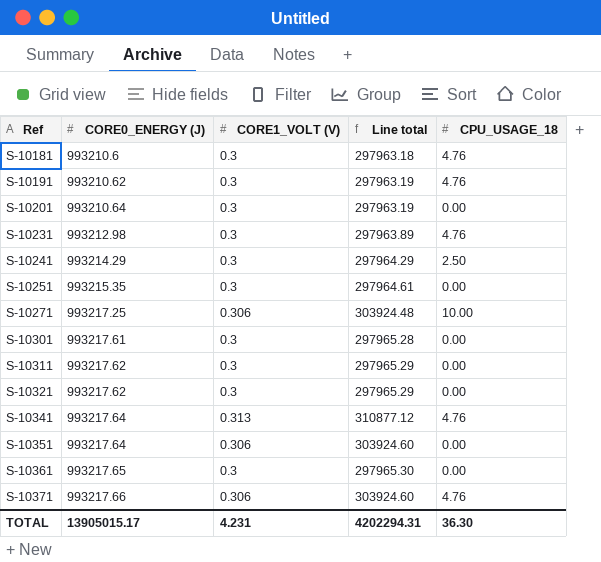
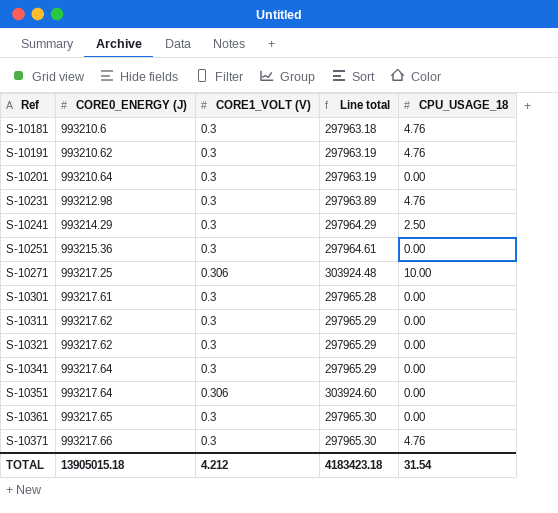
S-10251 | CORE0_ENERGY (J): 993215.35 -> 993215.36
S-10341 | CORE1_VOLT (V): 0.313 -> 0.3
S-10341 | Line total: 310877.12 -> 297965.29
S-10341 | CPU_USAGE_18: 4.76 -> 0.00
S-10371 | CORE1_VOLT (V): 0.306 -> 0.3
S-10371 | Line total: 303924.60 -> 297965.30
TOTAL | CORE0_ENERGY (J): 13905015.17 -> 13905015.18
TOTAL | CORE1_VOLT (V): 4.231 -> 4.212
TOTAL | Line total: 4202294.31 -> 4183423.18
TOTAL | CPU_USAGE_18: 36.30 -> 31.54

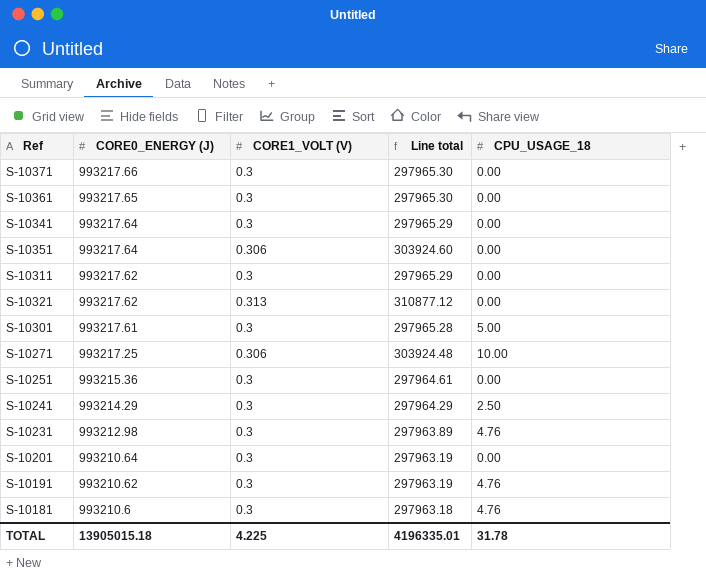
row order: Ref ascending -> CORE0_ENERGY (J) descending
S-10371 | CPU_USAGE_18: 4.76 -> 0.00
S-10321 | CORE1_VOLT (V): 0.3 -> 0.313
S-10321 | Line total: 297965.29 -> 310877.12
S-10301 | CPU_USAGE_18: 0.00 -> 5.00
TOTAL | CORE1_VOLT (V): 4.212 -> 4.225
TOTAL | Line total: 4183423.18 -> 4196335.01
TOTAL | CPU_USAGE_18: 31.54 -> 31.78

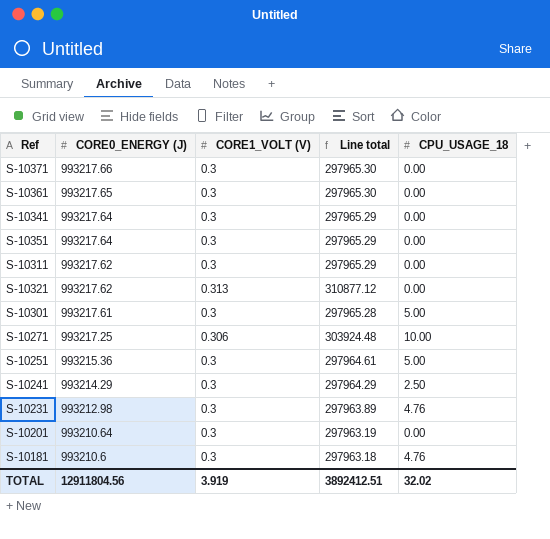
row S-10191: 993210.62 | 0.3 | 297963.19 | 4.76 -> none
S-10351 | CORE1_VOLT (V): 0.306 -> 0.3
S-10351 | Line total: 303924.60 -> 297965.29
S-10251 | CPU_USAGE_18: 0.00 -> 5.00
TOTAL | CORE0_ENERGY (J): 13905015.18 -> 12911804.56
TOTAL | CORE1_VOLT (V): 4.225 -> 3.919
TOTAL | Line total: 4196335.01 -> 3892412.51
TOTAL | CPU_USAGE_18: 31.78 -> 32.02

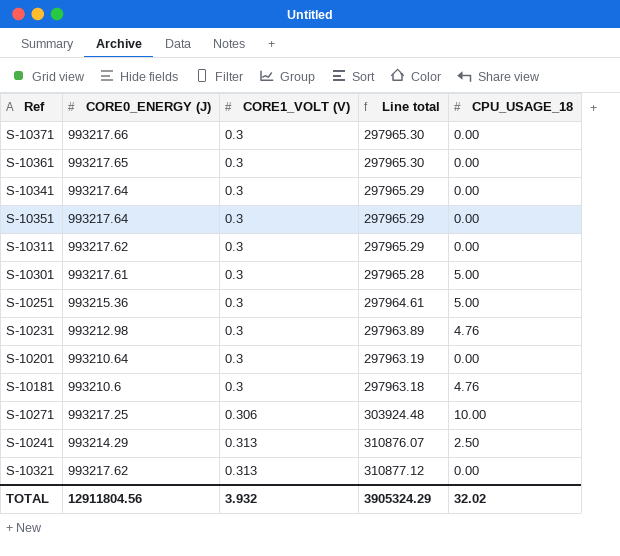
row order: CORE0_ENERGY (J) descending -> CORE1_VOLT (V) ascending
S-10241 | CORE1_VOLT (V): 0.3 -> 0.313
S-10241 | Line total: 297964.29 -> 310876.07
TOTAL | CORE1_VOLT (V): 3.919 -> 3.932
TOTAL | Line total: 3892412.51 -> 3905324.29

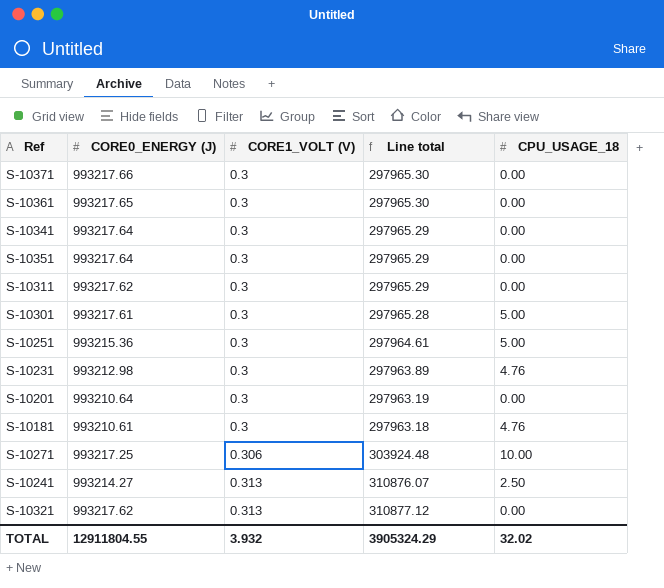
S-10181 | CORE0_ENERGY (J): 993210.6 -> 993210.61
S-10241 | CORE0_ENERGY (J): 993214.29 -> 993214.27
TOTAL | CORE0_ENERGY (J): 12911804.56 -> 12911804.55

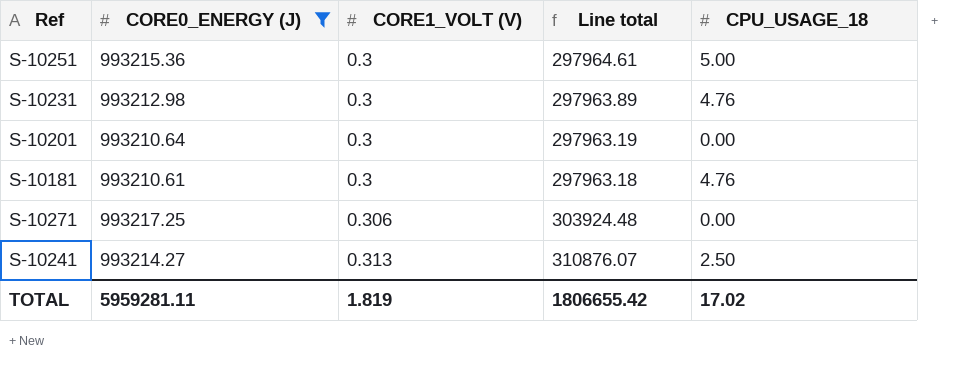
filter: none -> CORE0_ENERGY (J) <= 993217.25
S-10271 | CPU_USAGE_18: 10.00 -> 0.00
TOTAL | CORE0_ENERGY (J): 12911804.55 -> 5959281.11
TOTAL | CORE1_VOLT (V): 3.932 -> 1.819
TOTAL | Line total: 3905324.29 -> 1806655.42
TOTAL | CPU_USAGE_18: 32.02 -> 17.02

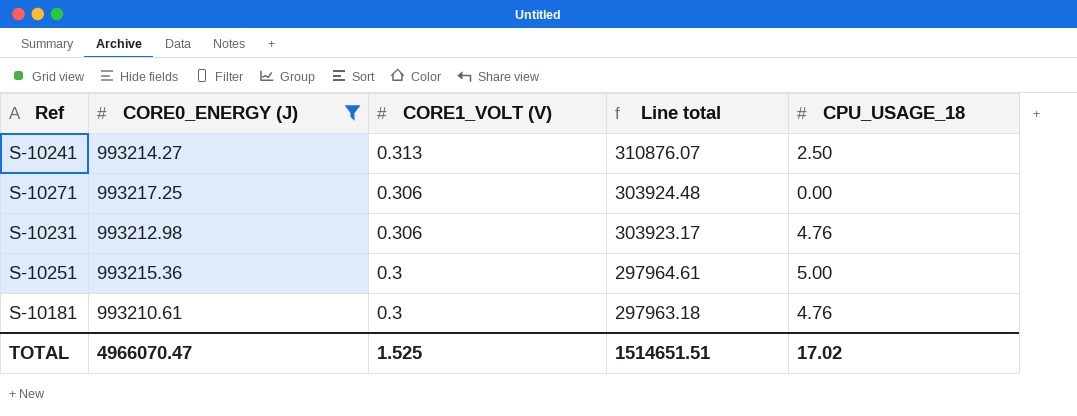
row order: CORE1_VOLT (V) ascending -> CORE1_VOLT (V) descending
row S-10201: 993210.64 | 0.3 | 297963.19 | 0.00 -> none
S-10231 | CORE1_VOLT (V): 0.3 -> 0.306
S-10231 | Line total: 297963.89 -> 303923.17
TOTAL | CORE0_ENERGY (J): 5959281.11 -> 4966070.47
TOTAL | CORE1_VOLT (V): 1.819 -> 1.525
TOTAL | Line total: 1806655.42 -> 1514651.51

